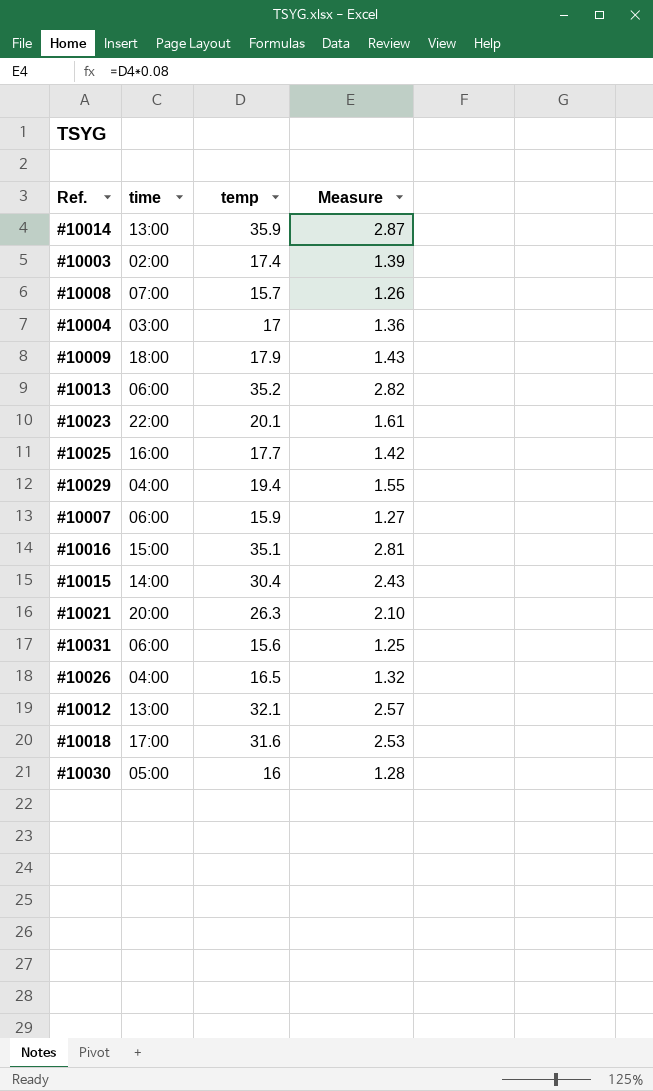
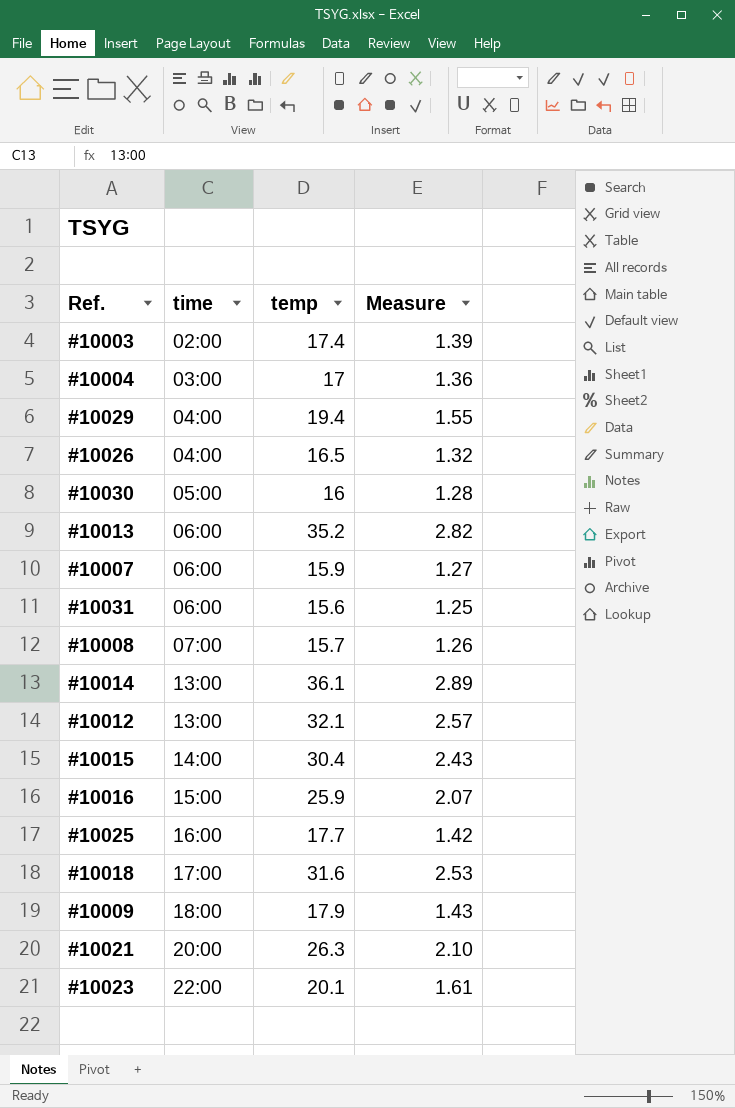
row order: none -> time ascending
#10014 | temp: 35.9 -> 36.1
#10014 | Measure: 2.87 -> 2.89
#10016 | temp: 35.1 -> 25.9
#10016 | Measure: 2.81 -> 2.07

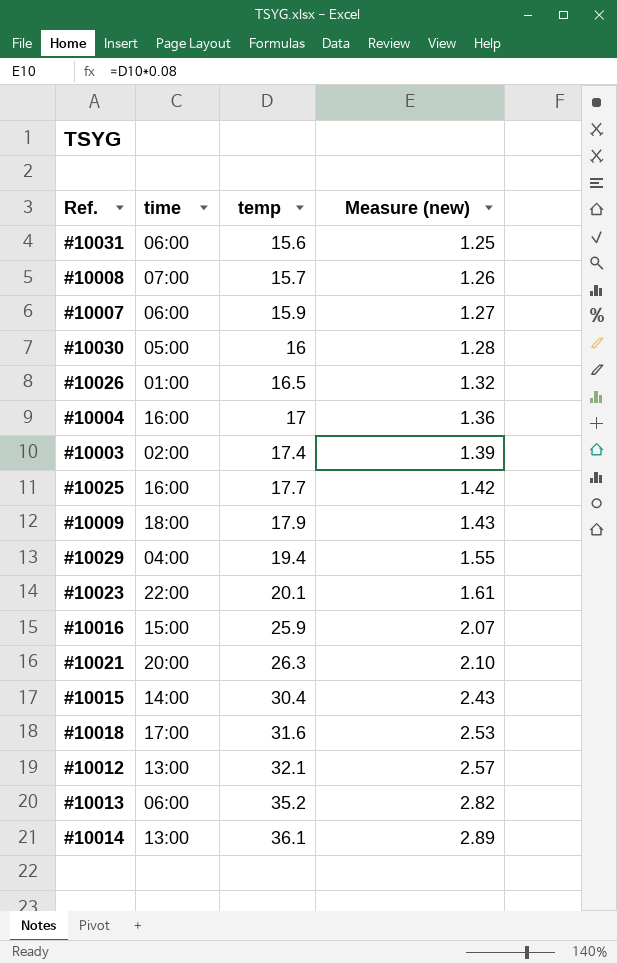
row order: time ascending -> temp ascending
column name: Measure -> Measure (new)
#10026 | time: 04:00 -> 01:00
#10004 | time: 03:00 -> 16:00

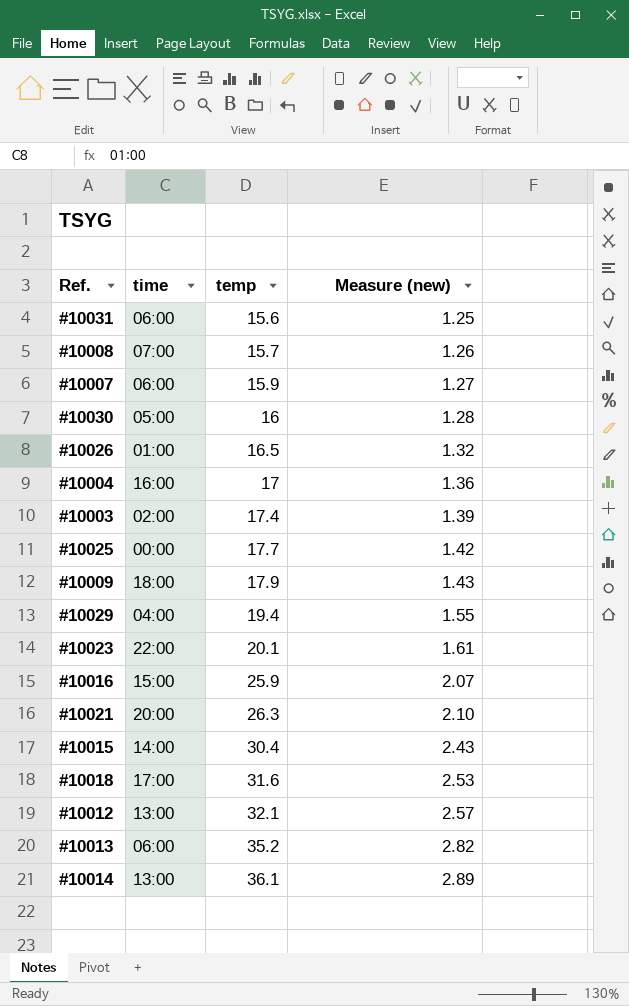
#10025 | time: 16:00 -> 00:00

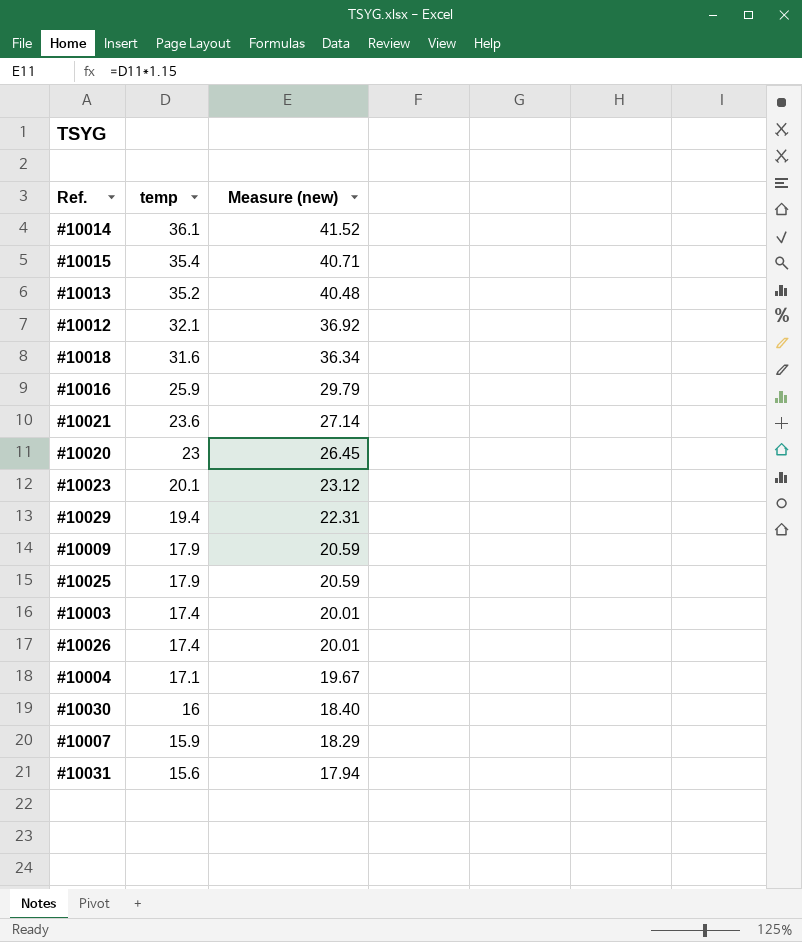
row order: temp ascending -> temp descending
column time | position: 2 -> none
column Measure (new) | formula: [temp] * 0.08 -> [temp] * 1.15
row #10008: 07:00 | 15.7 | 1.26 -> none
#10015 | temp: 30.4 -> 35.4
#10021 | temp: 26.3 -> 23.6
row #10020: none -> 23 | 26.45
#10025 | temp: 17.7 -> 17.9
#10026 | temp: 16.5 -> 17.4
#10004 | temp: 17 -> 17.1

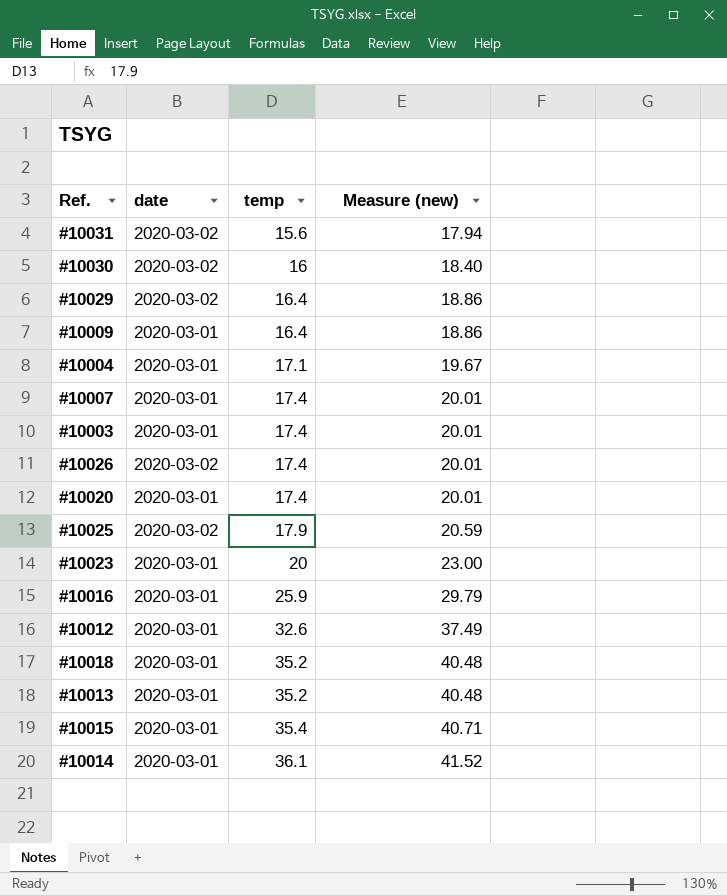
row order: temp descending -> temp ascending
column date | position: none -> 2
row #10021: 23.6 | 27.14 -> none
#10029 | temp: 19.4 -> 16.4
#10029 | Measure (new): 22.31 -> 18.86
#10009 | temp: 17.9 -> 16.4
#10009 | Measure (new): 20.59 -> 18.86
#10007 | temp: 15.9 -> 17.4
#10007 | Measure (new): 18.29 -> 20.01
#10020 | temp: 23 -> 17.4
#10020 | Measure (new): 26.45 -> 20.01
#10023 | temp: 20.1 -> 20
#10023 | Measure (new): 23.12 -> 23.00
#10012 | temp: 32.1 -> 32.6
#10012 | Measure (new): 36.92 -> 37.49
#10018 | temp: 31.6 -> 35.2
#10018 | Measure (new): 36.34 -> 40.48

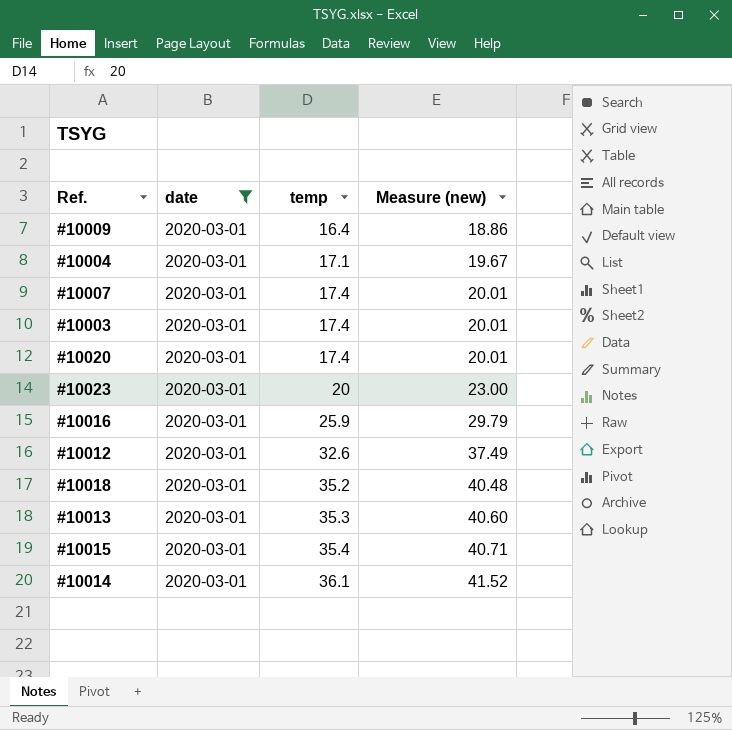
filter: none -> date = 2020-03-01
#10013 | temp: 35.2 -> 35.3
#10013 | Measure (new): 40.48 -> 40.60

